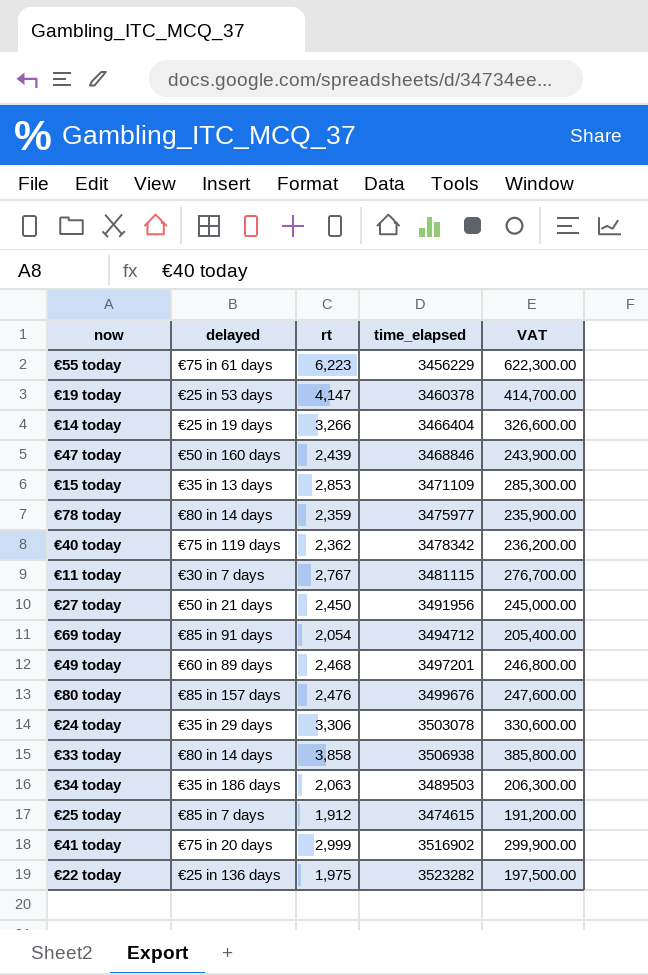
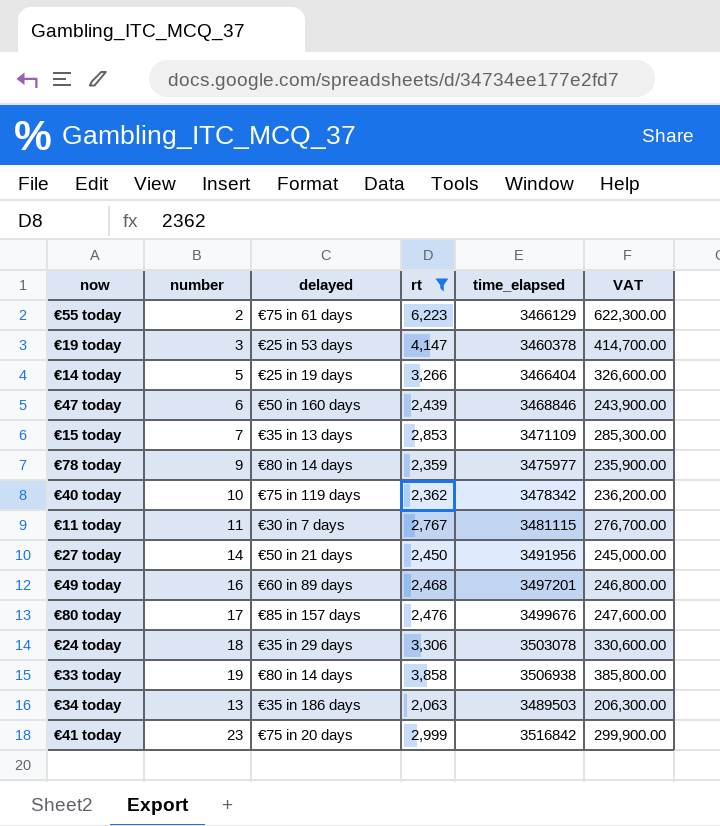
filter: none -> rt >= 2,063
column number | position: none -> 2
€55 today | time_elapsed: 3456229 -> 3466129
€41 today | time_elapsed: 3516902 -> 3516842

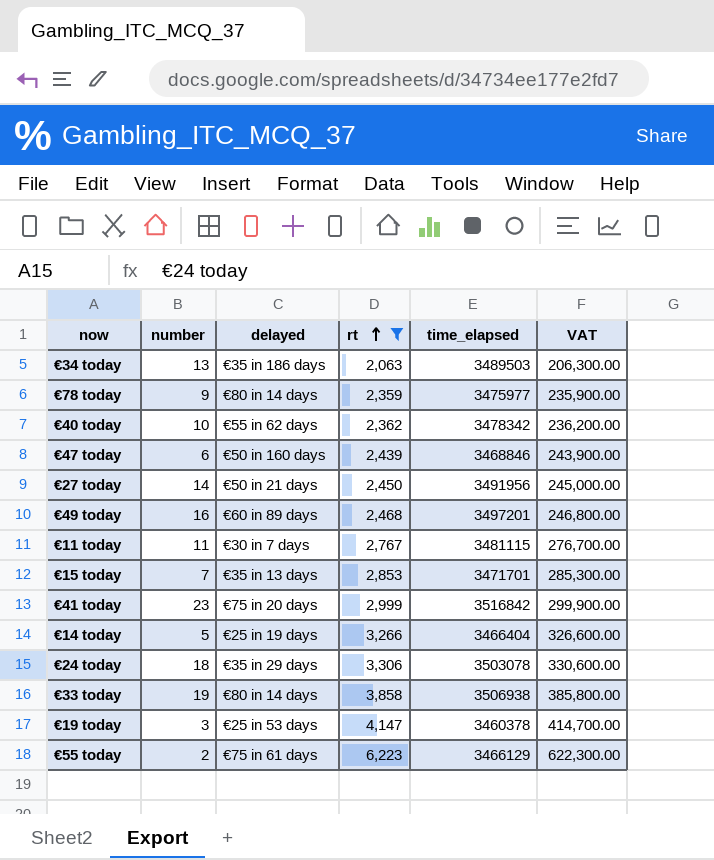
row order: none -> rt ascending
row €80 today: 17 | €85 in 157 days | 2,476 | 3499676 | 247,600.00 -> none
€40 today | delayed: €75 in 119 days -> €55 in 62 days
€15 today | time_elapsed: 3471109 -> 3471701

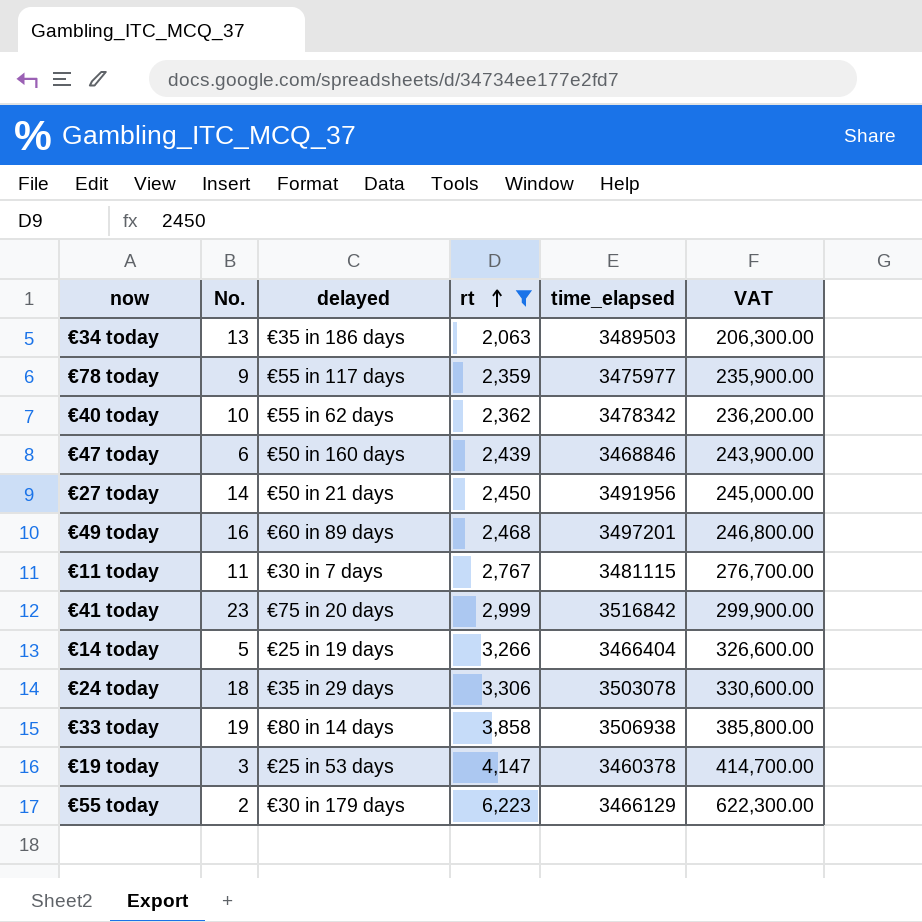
column name: number -> No.
row €15 today: 7 | €35 in 13 days | 2,853 | 3471701 | 285,300.00 -> none
€78 today | delayed: €80 in 14 days -> €55 in 117 days
€55 today | delayed: €75 in 61 days -> €30 in 179 days

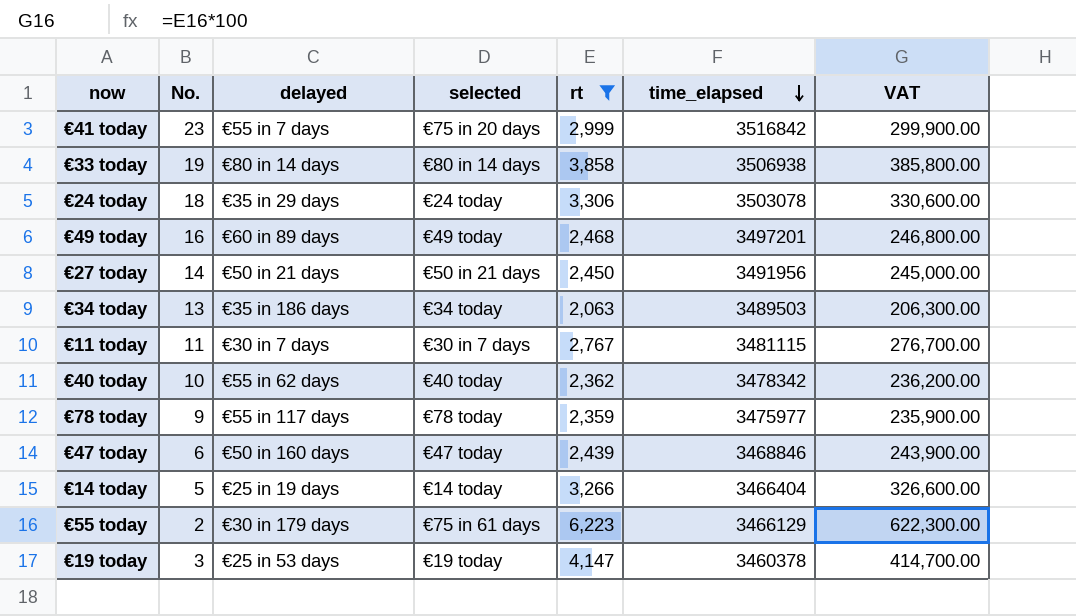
row order: rt ascending -> time_elapsed descending
column selected | position: none -> 4
€41 today | delayed: €75 in 20 days -> €55 in 7 days

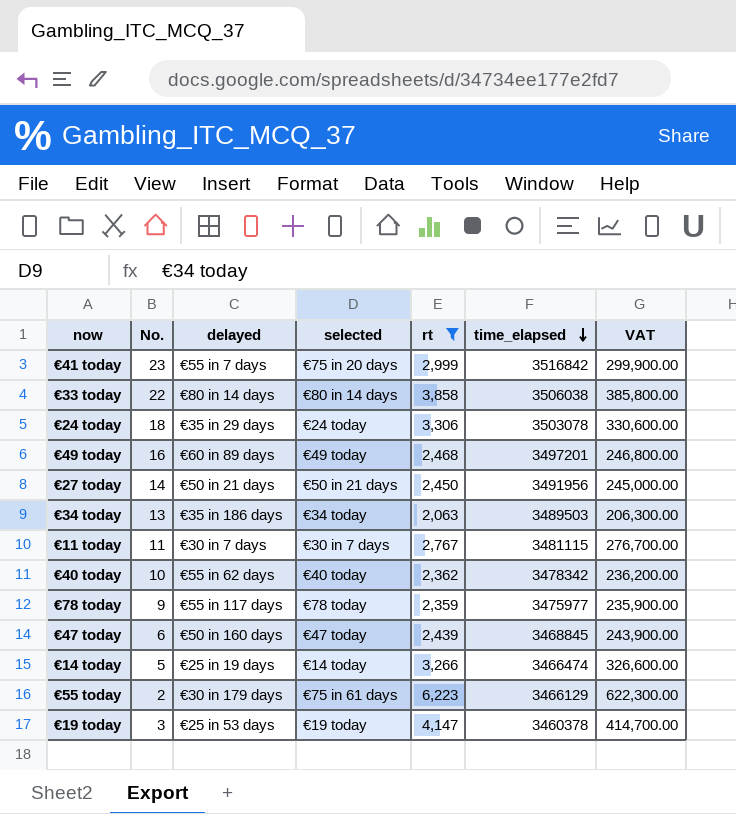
€33 today | No.: 19 -> 22
€33 today | time_elapsed: 3506938 -> 3506038
€47 today | time_elapsed: 3468846 -> 3468845
€14 today | time_elapsed: 3466404 -> 3466474

